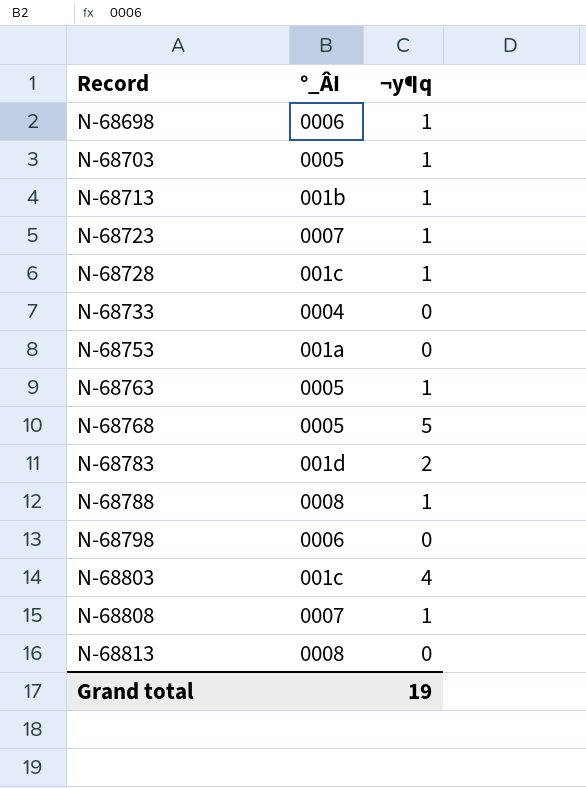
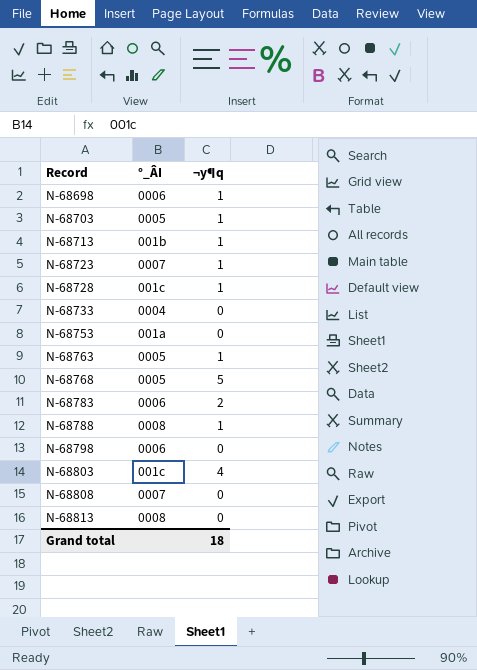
N-68783 | °_ÂI: 001d -> 0006
N-68808 | ¬y¶q: 1 -> 0
Grand total | ¬y¶q: 19 -> 18

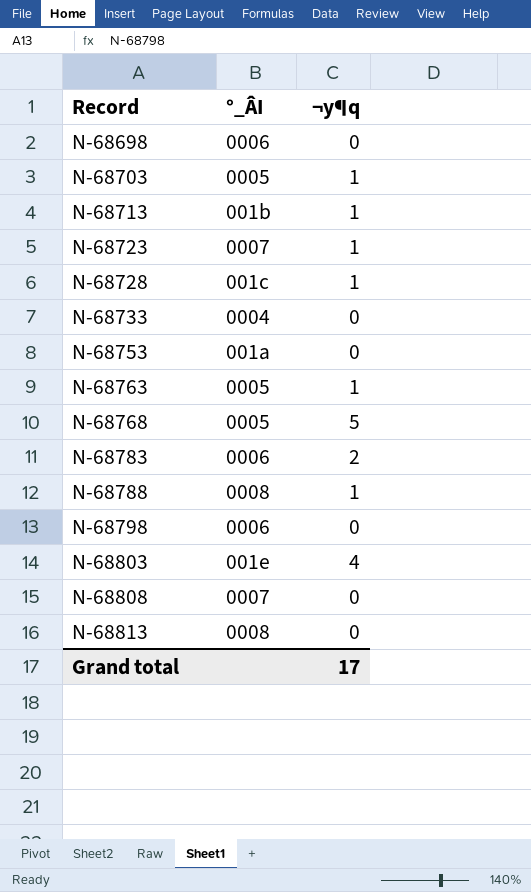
N-68698 | ¬y¶q: 1 -> 0
N-68803 | °_ÂI: 001c -> 001e
Grand total | ¬y¶q: 18 -> 17

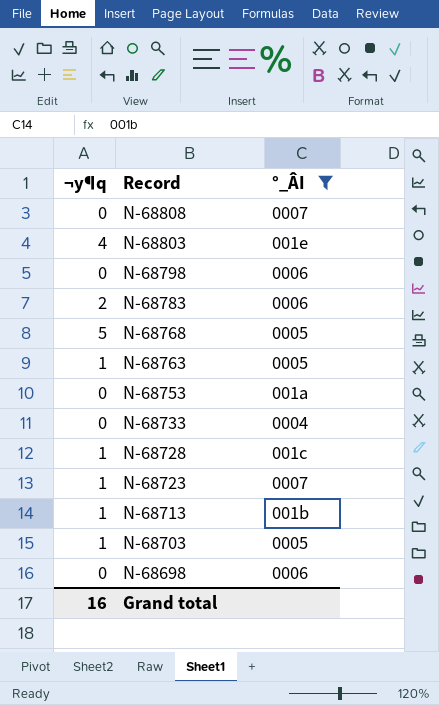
filter: none -> °_ÂI != 0008
row order: Record ascending -> Record descending
column ¬y¶q | position: 3 -> 1
Grand total | ¬y¶q: 17 -> 16

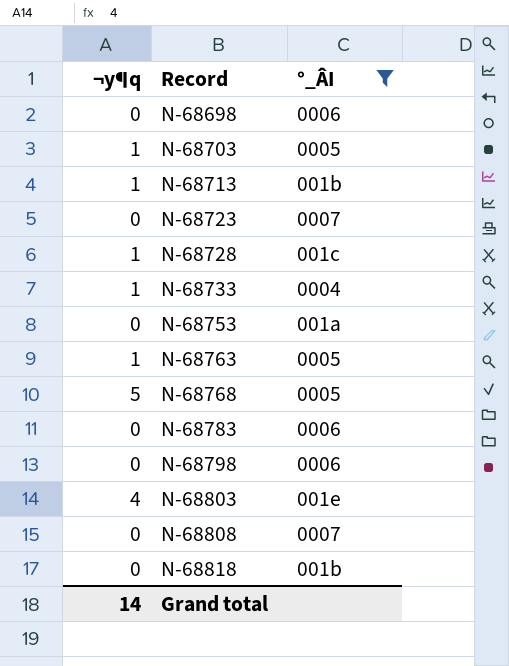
row order: Record descending -> Record ascending
N-68723 | ¬y¶q: 1 -> 0
N-68733 | ¬y¶q: 0 -> 1
N-68783 | ¬y¶q: 2 -> 0
row N-68818: none -> 0 | 001b
Grand total | ¬y¶q: 16 -> 14

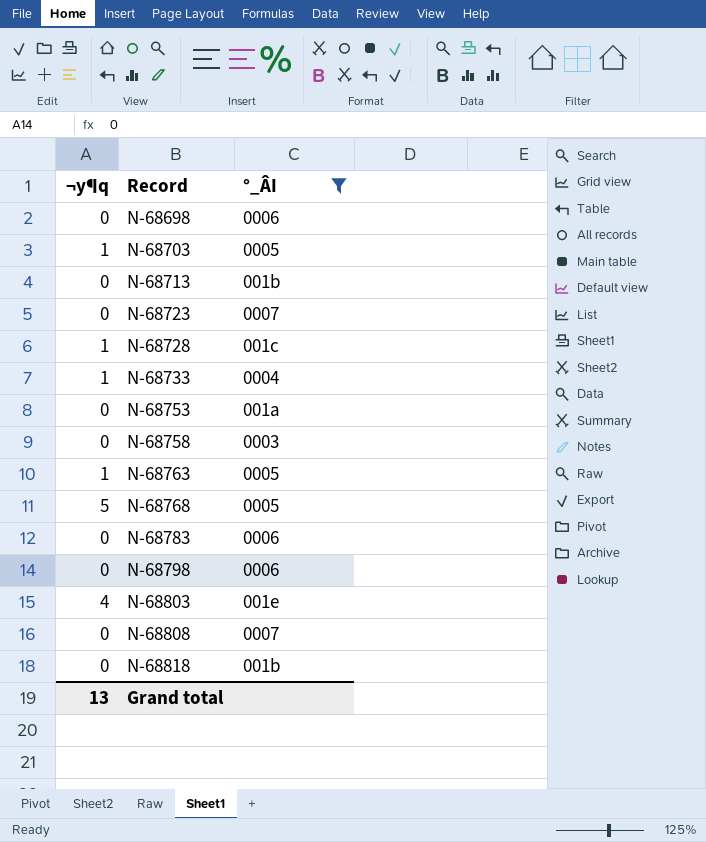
N-68713 | ¬y¶q: 1 -> 0
row N-68758: none -> 0 | 0003
Grand total | ¬y¶q: 14 -> 13

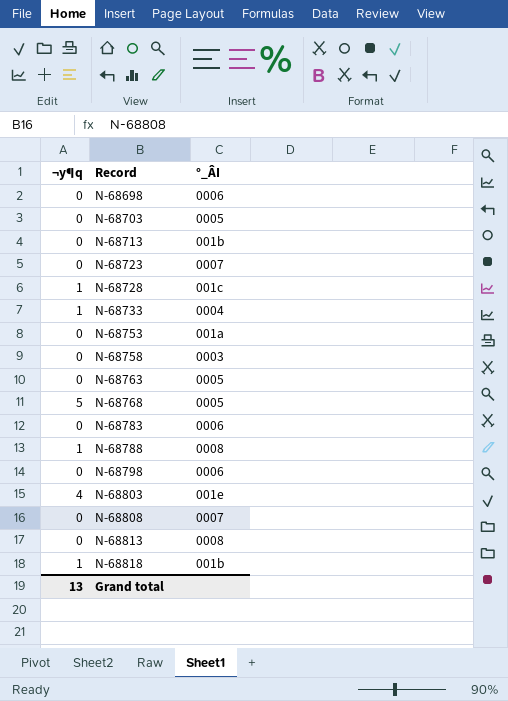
filter: °_ÂI != 0008 -> none
N-68703 | ¬y¶q: 1 -> 0
N-68763 | ¬y¶q: 1 -> 0
N-68818 | ¬y¶q: 0 -> 1

